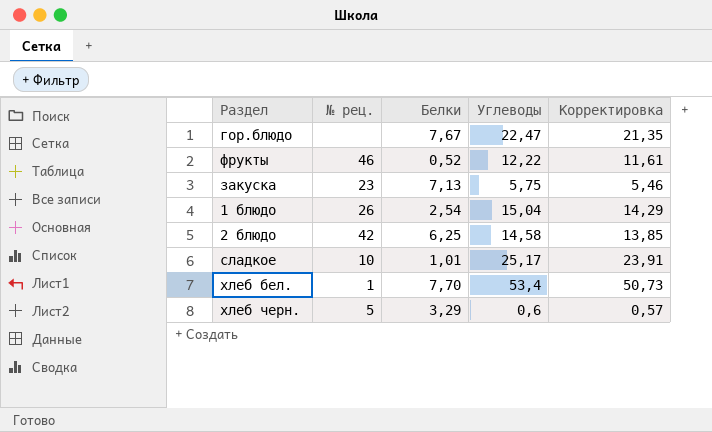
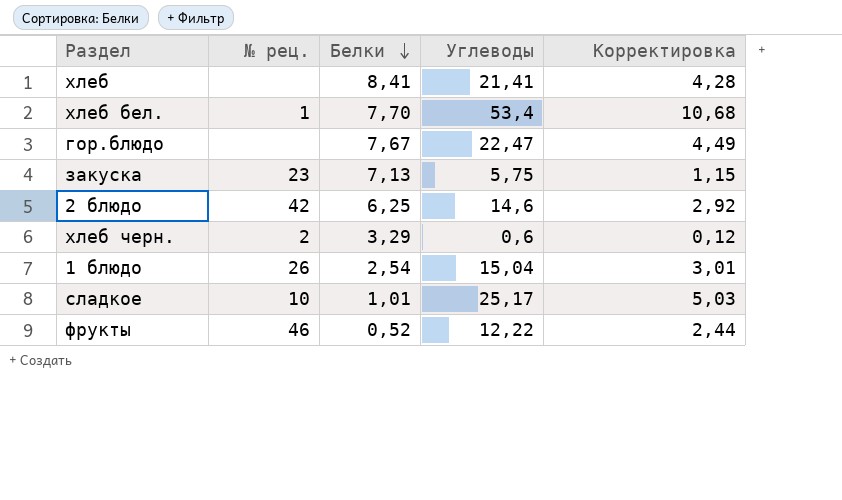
row order: none -> Белки descending
column Корректировка | formula: [Углеводы] * 0,95 -> [Углеводы] * 0,2
row хлеб: none -> none | 8,41 | 21,41 | 4,28
2 блюдо | Углеводы: 14,58 -> 14,6
хлеб черн. | № рец.: 5 -> 2

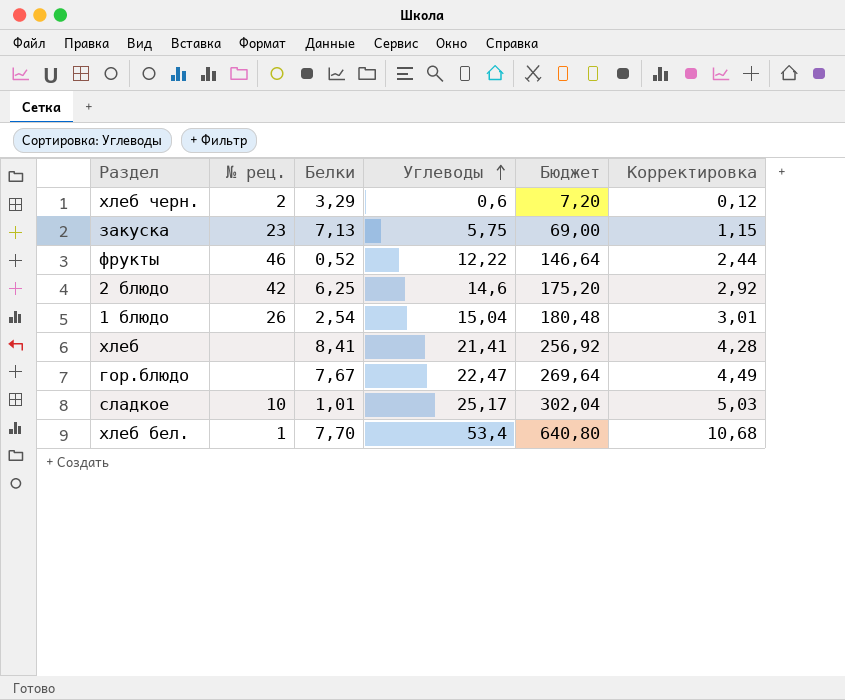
row order: Белки descending -> Углеводы ascending
column Бюджет | formula: none -> [Углеводы] * 12

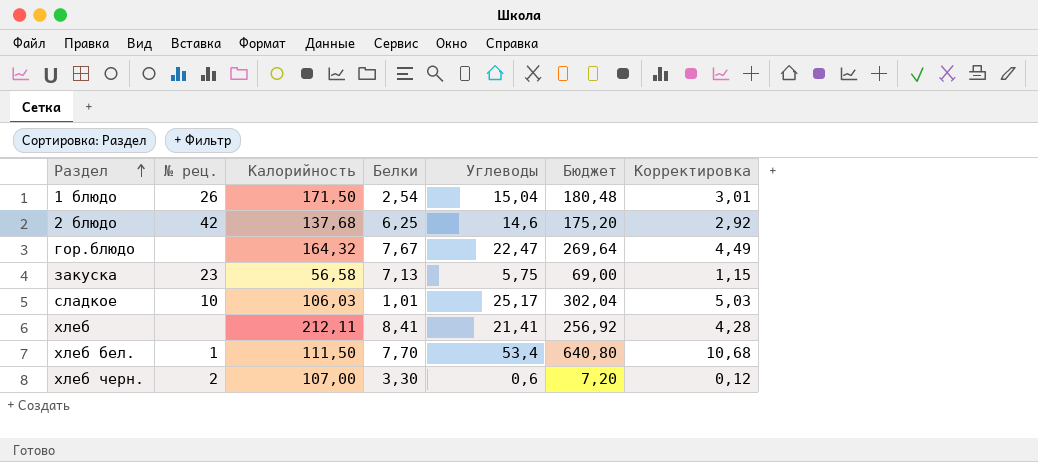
row order: Углеводы ascending -> Раздел ascending
column Калорийность | position: none -> 3
row фрукты: 46 | 0,52 | 12,22 | 146,64 | 2,44 -> none
хлеб черн. | Белки: 3,29 -> 3,30

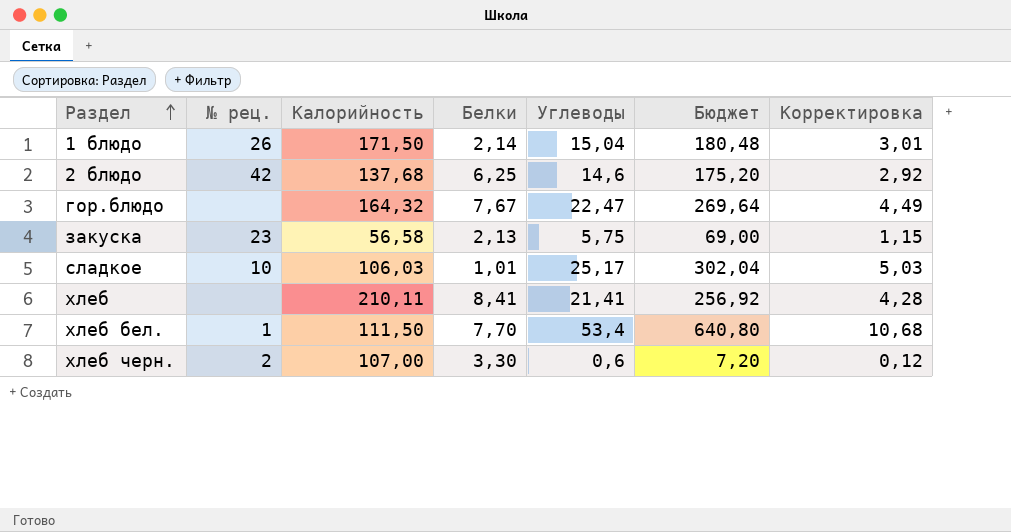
1 блюдо | Белки: 2,54 -> 2,14
закуска | Белки: 7,13 -> 2,13
хлеб | Калорийность: 212,11 -> 210,11

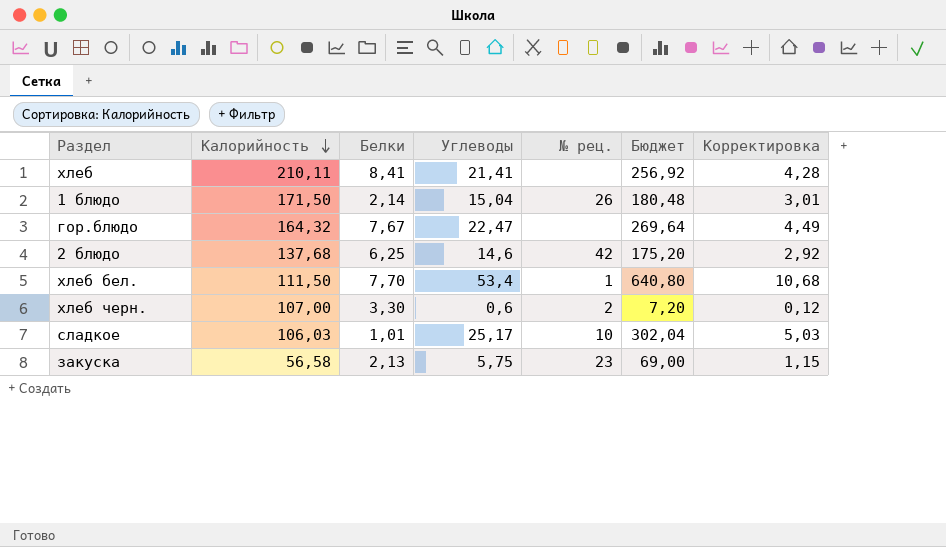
row order: Раздел ascending -> Калорийность descending
column № рец. | position: 2 -> 5

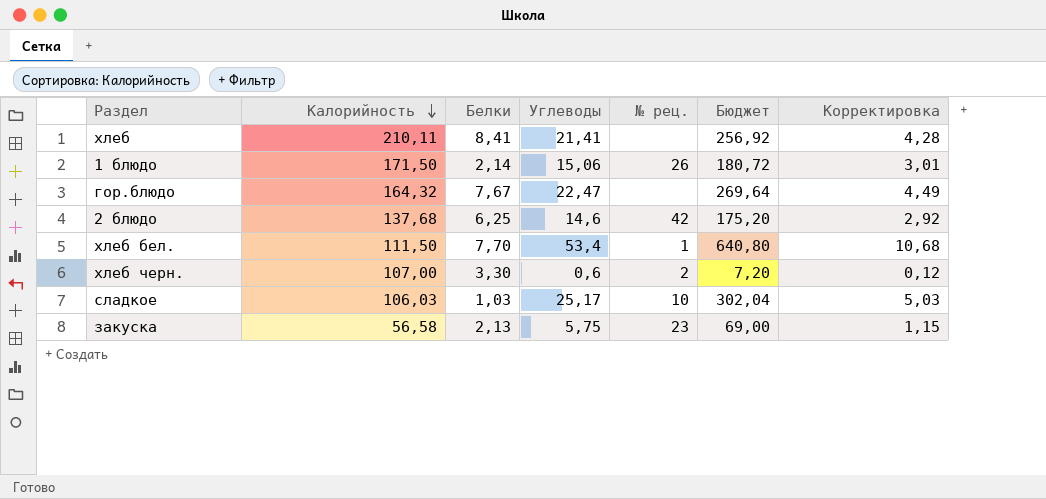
1 блюдо | Углеводы: 15,04 -> 15,06
1 блюдо | Бюджет: 180,48 -> 180,72
сладкое | Белки: 1,01 -> 1,03

